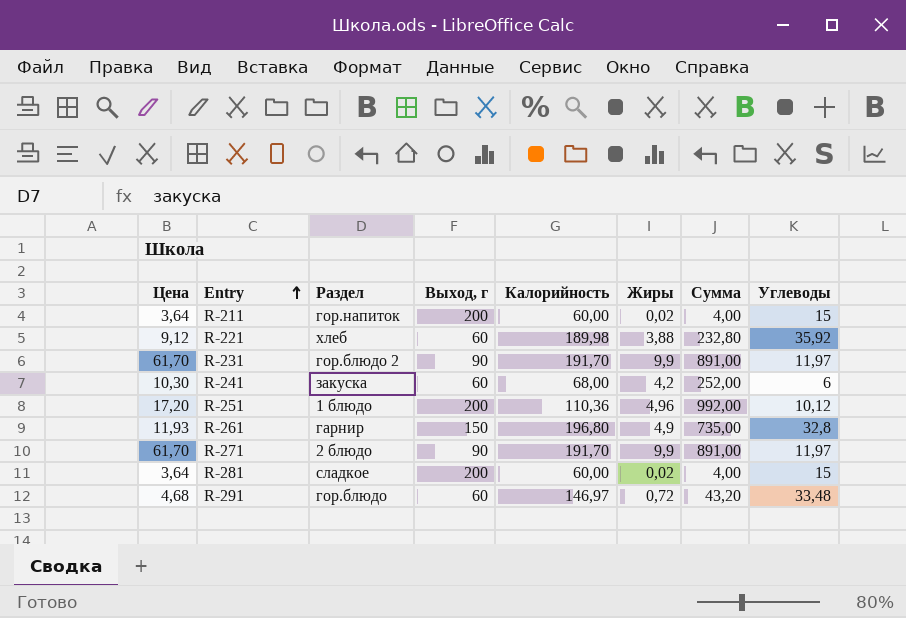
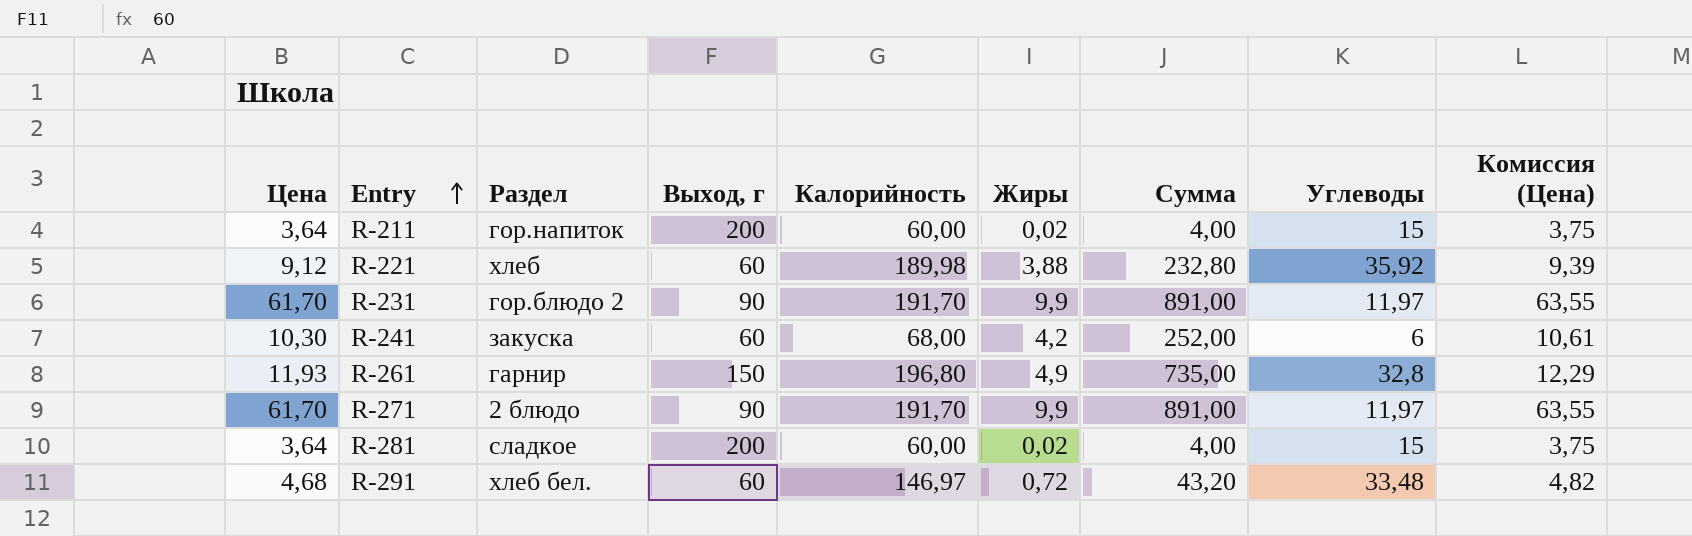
column Комиссия (Цена) | formula: none -> [Цена] * 1,03
row R-251: 17,20 | 1 блюдо | 200 | 110,36 | 4,96 | 992,00 | 10,12 -> none
R-291 | Раздел: гор.блюдо -> хлеб бел.

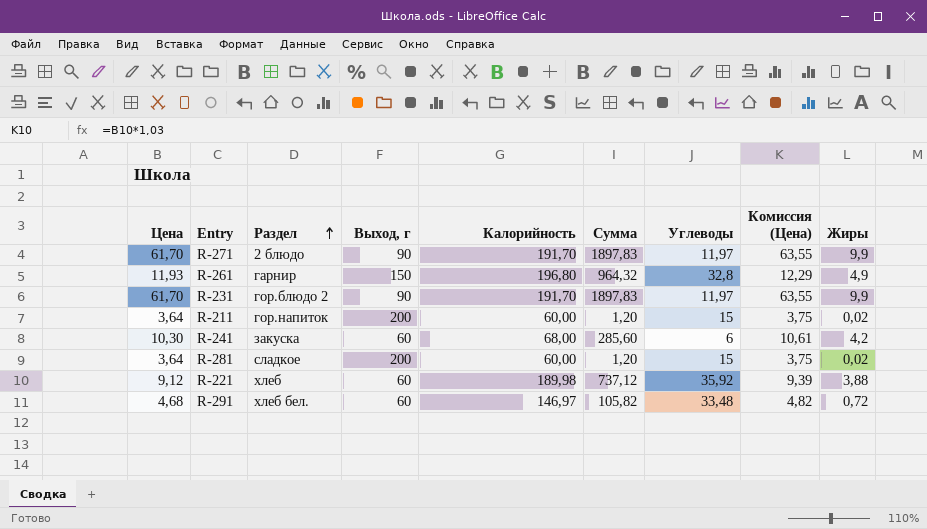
row order: Entry ascending -> Раздел ascending
column Сумма | formula: [Выход, г] * [Жиры] -> [Калорийность] * [Жиры]
column Жиры | position: 6 -> 9

